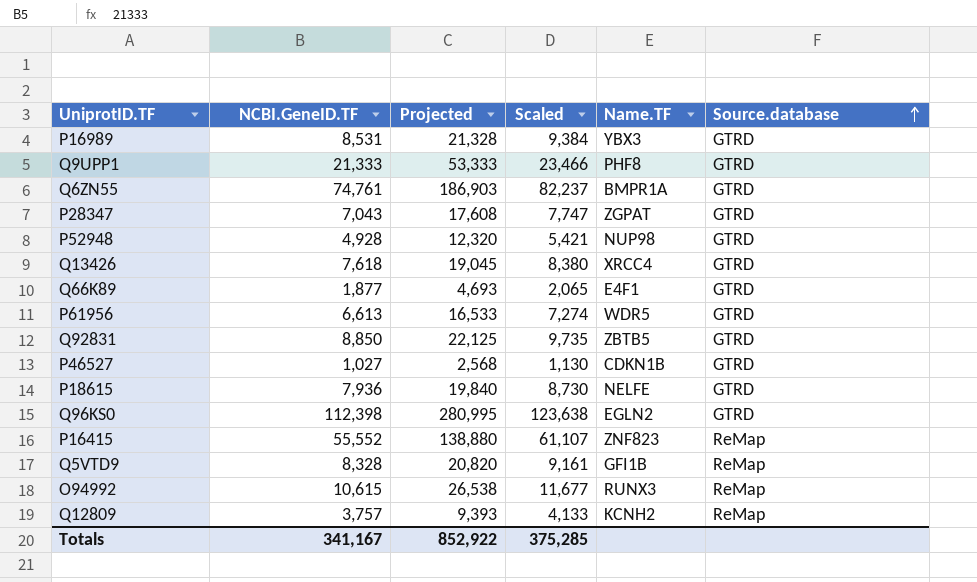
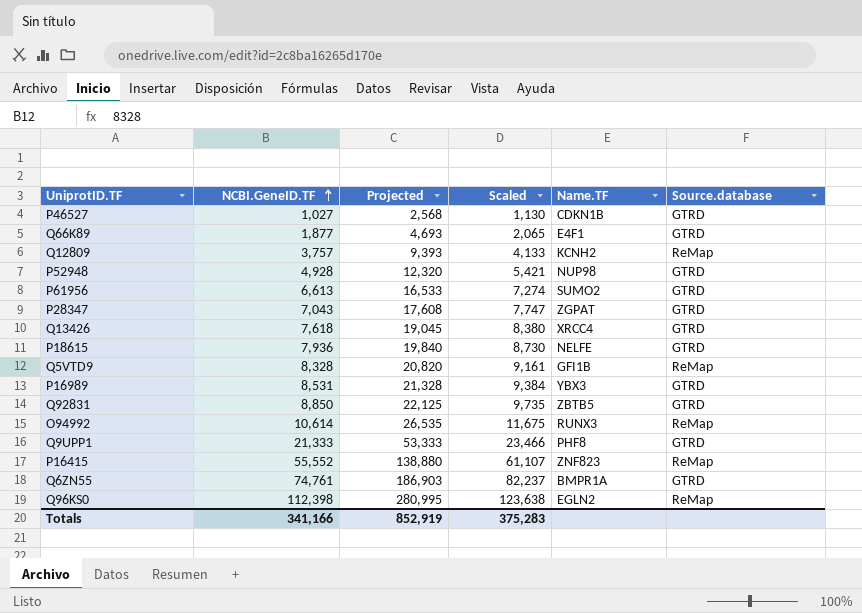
row order: Source.database ascending -> NCBI.GeneID.TF ascending
P61956 | Name.TF: WDR5 -> SUMO2
O94992 | NCBI.GeneID.TF: 10,615 -> 10,614
O94992 | Projected: 26,538 -> 26,535
O94992 | Scaled: 11,677 -> 11,675
Q96KS0 | Source.database: GTRD -> ReMap
Totals | NCBI.GeneID.TF: 341,167 -> 341,166
Totals | Projected: 852,922 -> 852,919
Totals | Scaled: 375,285 -> 375,283

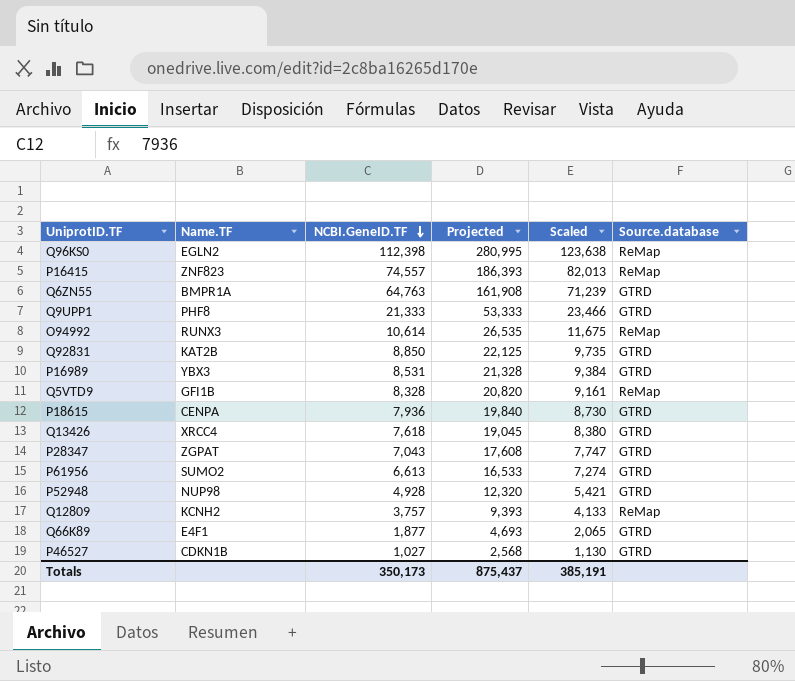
row order: NCBI.GeneID.TF ascending -> NCBI.GeneID.TF descending
column Name.TF | position: 5 -> 2
P16415 | NCBI.GeneID.TF: 55,552 -> 74,557
P16415 | Projected: 138,880 -> 186,393
P16415 | Scaled: 61,107 -> 82,013
Q6ZN55 | NCBI.GeneID.TF: 74,761 -> 64,763
Q6ZN55 | Projected: 186,903 -> 161,908
Q6ZN55 | Scaled: 82,237 -> 71,239
Q92831 | Name.TF: ZBTB5 -> KAT2B
P18615 | Name.TF: NELFE -> CENPA
Totals | NCBI.GeneID.TF: 341,166 -> 350,173
Totals | Projected: 852,919 -> 875,437
Totals | Scaled: 375,283 -> 385,191

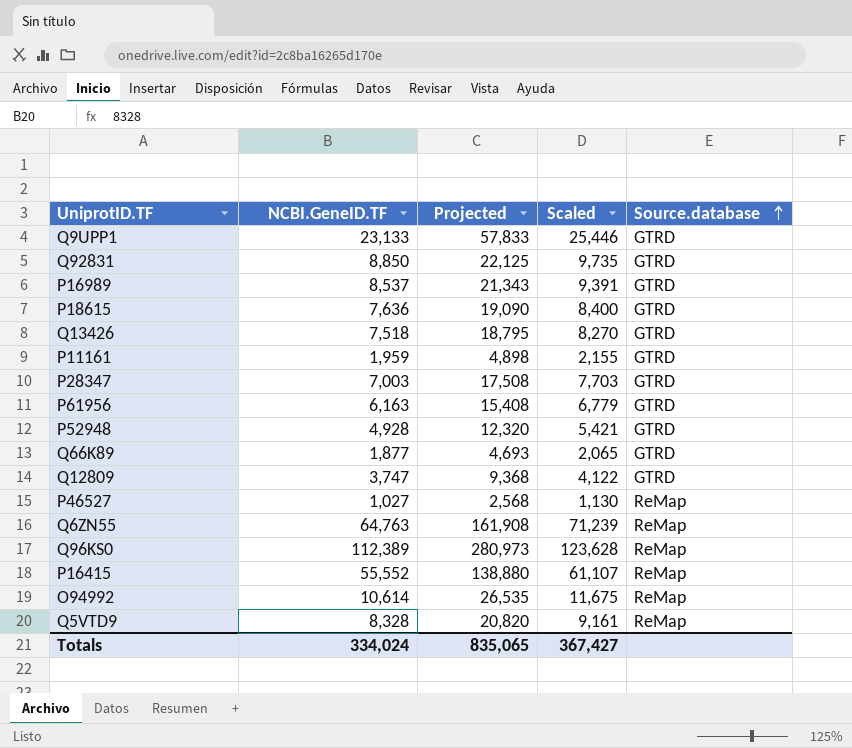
row order: NCBI.GeneID.TF descending -> Source.database ascending
column Name.TF | position: 2 -> none
Q9UPP1 | NCBI.GeneID.TF: 21,333 -> 23,133
Q9UPP1 | Projected: 53,333 -> 57,833
Q9UPP1 | Scaled: 23,466 -> 25,446
P16989 | NCBI.GeneID.TF: 8,531 -> 8,537
P16989 | Projected: 21,328 -> 21,343
P16989 | Scaled: 9,384 -> 9,391
P18615 | NCBI.GeneID.TF: 7,936 -> 7,636
P18615 | Projected: 19,840 -> 19,090
P18615 | Scaled: 8,730 -> 8,400
Q13426 | NCBI.GeneID.TF: 7,618 -> 7,518
Q13426 | Projected: 19,045 -> 18,795
Q13426 | Scaled: 8,380 -> 8,270
row P11161: none -> 1,959 | 4,898 | 2,155 | GTRD
P28347 | NCBI.GeneID.TF: 7,043 -> 7,003
P28347 | Projected: 17,608 -> 17,508
P28347 | Scaled: 7,747 -> 7,703
P61956 | NCBI.GeneID.TF: 6,613 -> 6,163
P61956 | Projected: 16,533 -> 15,408
P61956 | Scaled: 7,274 -> 6,779
Q12809 | NCBI.GeneID.TF: 3,757 -> 3,747
Q12809 | Projected: 9,393 -> 9,368
Q12809 | Scaled: 4,133 -> 4,122
Q12809 | Source.database: ReMap -> GTRD
P46527 | Source.database: GTRD -> ReMap
Q6ZN55 | Source.database: GTRD -> ReMap
Q96KS0 | NCBI.GeneID.TF: 112,398 -> 112,389
Q96KS0 | Projected: 280,995 -> 280,973
Q96KS0 | Scaled: 123,638 -> 123,628
P16415 | NCBI.GeneID.TF: 74,557 -> 55,552
P16415 | Projected: 186,393 -> 138,880
P16415 | Scaled: 82,013 -> 61,107
Totals | NCBI.GeneID.TF: 350,173 -> 334,024
Totals | Projected: 875,437 -> 835,065
Totals | Scaled: 385,191 -> 367,427

